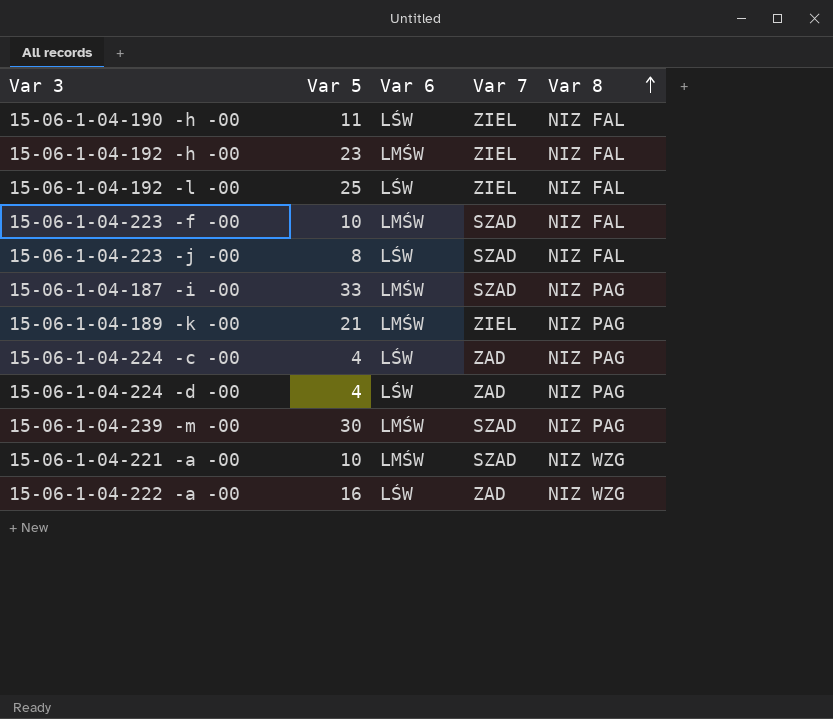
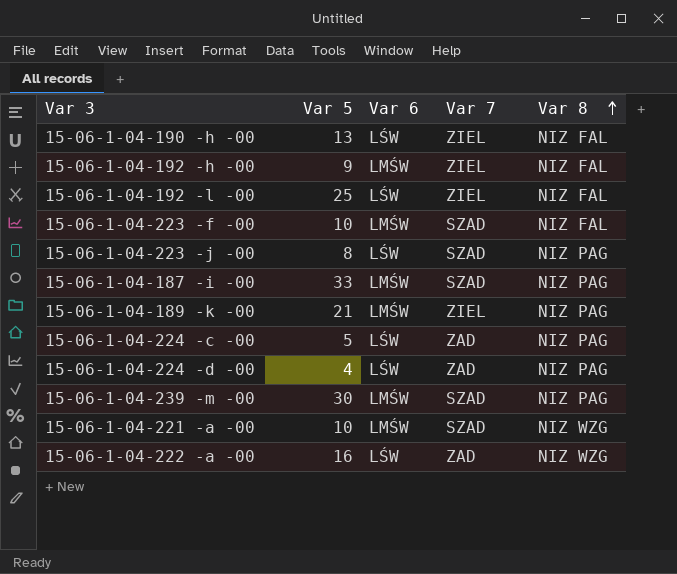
15-06-1-04-190 -h -00 | Var 5: 11 -> 13
15-06-1-04-192 -h -00 | Var 5: 23 -> 9
15-06-1-04-223 -j -00 | Var 8: NIZ FAL -> NIZ PAG
15-06-1-04-224 -c -00 | Var 5: 4 -> 5

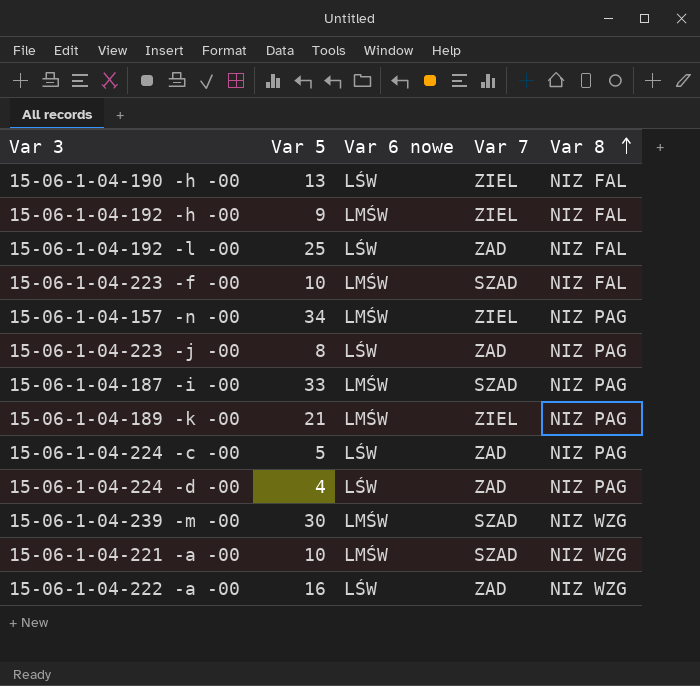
column name: Var 6 -> Var 6 nowe
15-06-1-04-192 -l -00 | Var 7: ZIEL -> ZAD
row 15-06-1-04-157 -n -00: none -> 34 | LMŚW | ZIEL | NIZ PAG
15-06-1-04-223 -j -00 | Var 7: SZAD -> ZAD
15-06-1-04-239 -m -00 | Var 8: NIZ PAG -> NIZ WZG

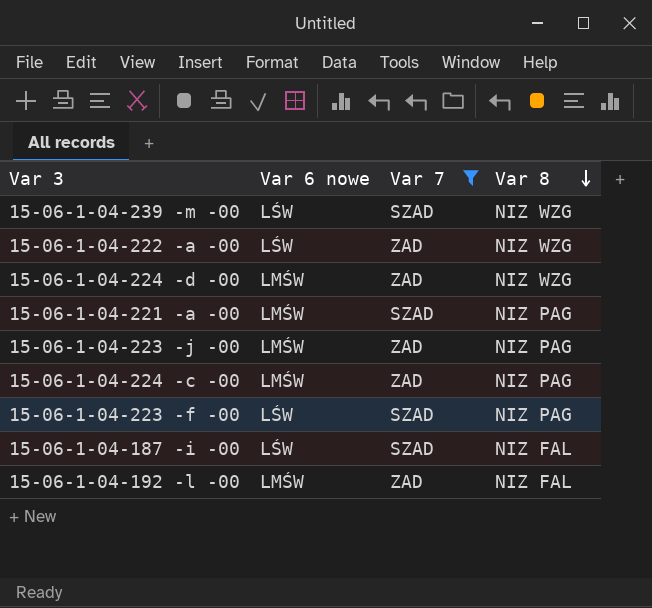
filter: none -> Var 7 != ZIEL
row order: Var 8 ascending -> Var 8 descending
column Var 5 | position: 2 -> none
15-06-1-04-239 -m -00 | Var 6 nowe: LMŚW -> LŚW
15-06-1-04-224 -d -00 | Var 6 nowe: LŚW -> LMŚW
15-06-1-04-224 -d -00 | Var 8: NIZ PAG -> NIZ WZG
15-06-1-04-221 -a -00 | Var 8: NIZ WZG -> NIZ PAG
15-06-1-04-223 -j -00 | Var 6 nowe: LŚW -> LMŚW
15-06-1-04-224 -c -00 | Var 6 nowe: LŚW -> LMŚW
15-06-1-04-223 -f -00 | Var 6 nowe: LMŚW -> LŚW
15-06-1-04-223 -f -00 | Var 8: NIZ FAL -> NIZ PAG
15-06-1-04-187 -i -00 | Var 6 nowe: LMŚW -> LŚW
15-06-1-04-187 -i -00 | Var 8: NIZ PAG -> NIZ FAL
15-06-1-04-192 -l -00 | Var 6 nowe: LŚW -> LMŚW

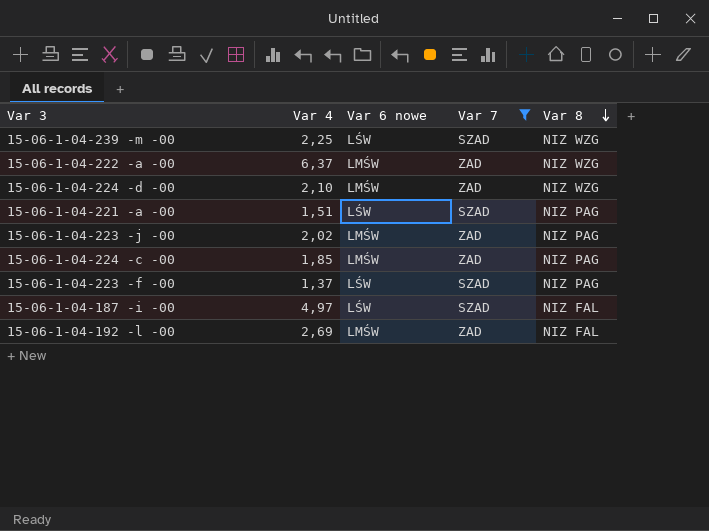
column Var 4 | position: none -> 2
15-06-1-04-222 -a -00 | Var 6 nowe: LŚW -> LMŚW
15-06-1-04-221 -a -00 | Var 6 nowe: LMŚW -> LŚW

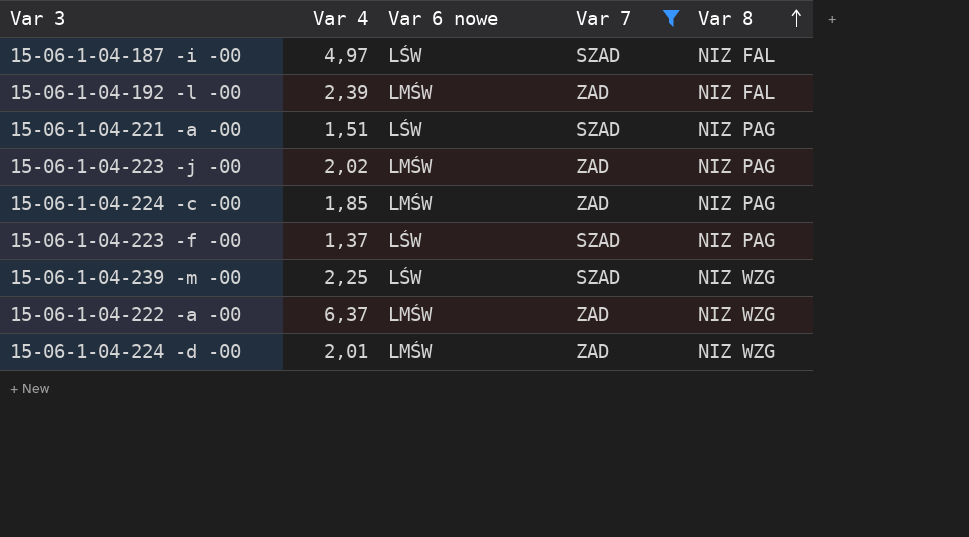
row order: Var 8 descending -> Var 8 ascending
15-06-1-04-192 -l -00 | Var 4: 2,69 -> 2,39
15-06-1-04-224 -d -00 | Var 4: 2,10 -> 2,01

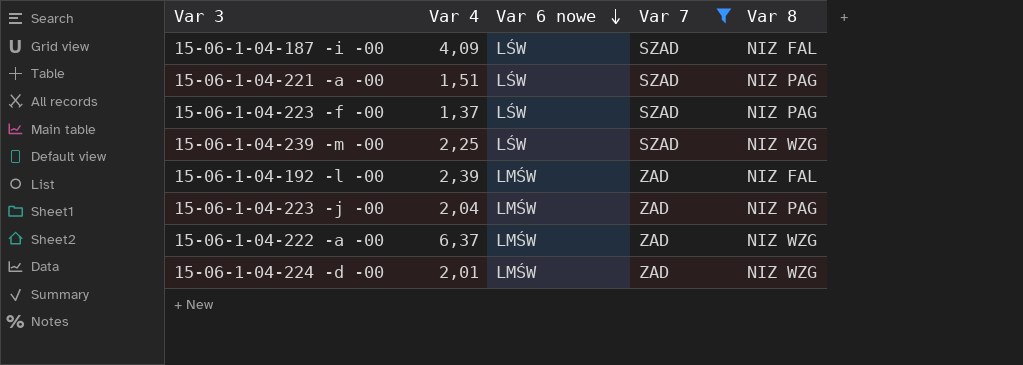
row order: Var 8 ascending -> Var 6 nowe descending
row 15-06-1-04-224 -c -00: 1,85 | LMŚW | ZAD | NIZ PAG -> none
15-06-1-04-187 -i -00 | Var 4: 4,97 -> 4,09
15-06-1-04-223 -j -00 | Var 4: 2,02 -> 2,04

